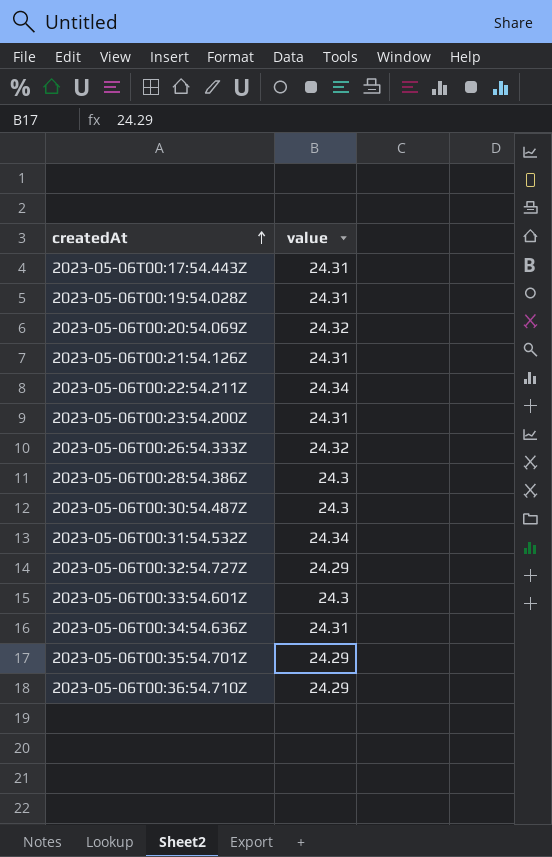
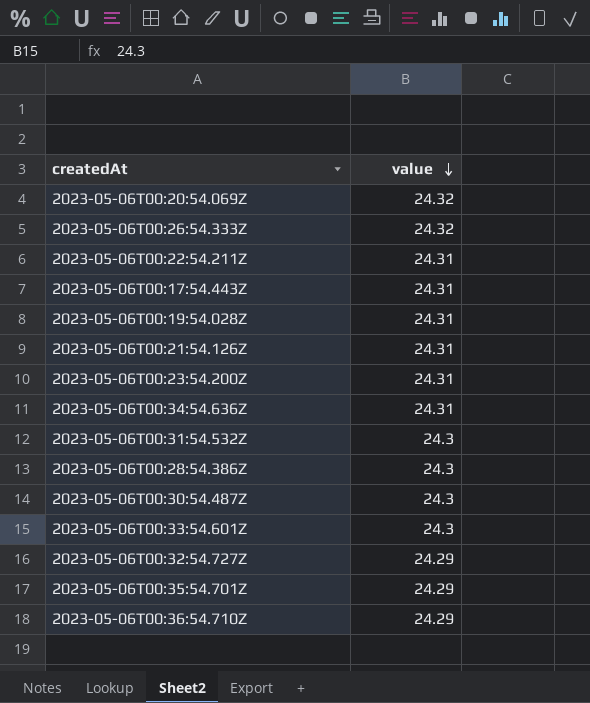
row order: createdAt ascending -> value descending
2023-05-06T00:22:54.211Z | value: 24.34 -> 24.31
2023-05-06T00:31:54.532Z | value: 24.34 -> 24.3

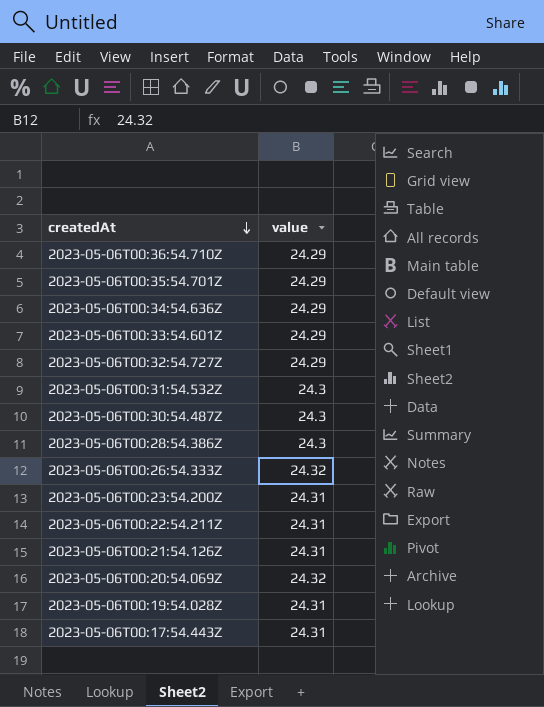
row order: value descending -> createdAt descending
2023-05-06T00:34:54.636Z | value: 24.31 -> 24.29
2023-05-06T00:33:54.601Z | value: 24.3 -> 24.29

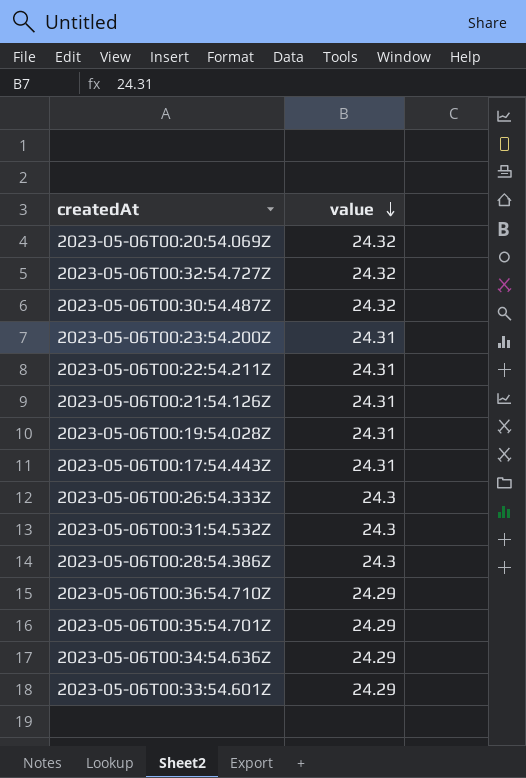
row order: createdAt descending -> value descending
2023-05-06T00:32:54.727Z | value: 24.29 -> 24.32
2023-05-06T00:30:54.487Z | value: 24.3 -> 24.32
2023-05-06T00:26:54.333Z | value: 24.32 -> 24.3

